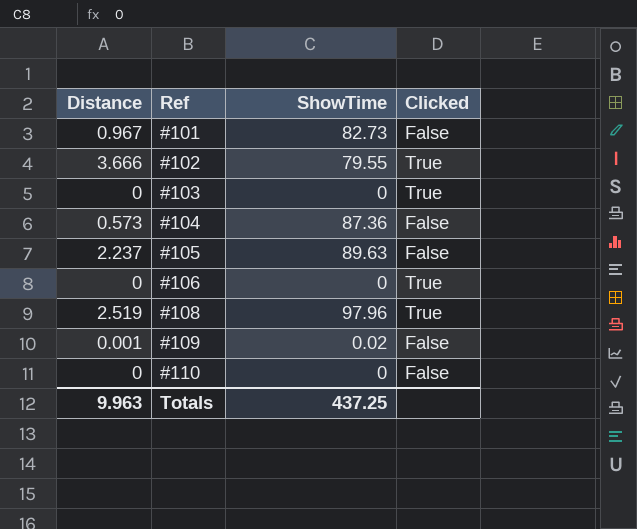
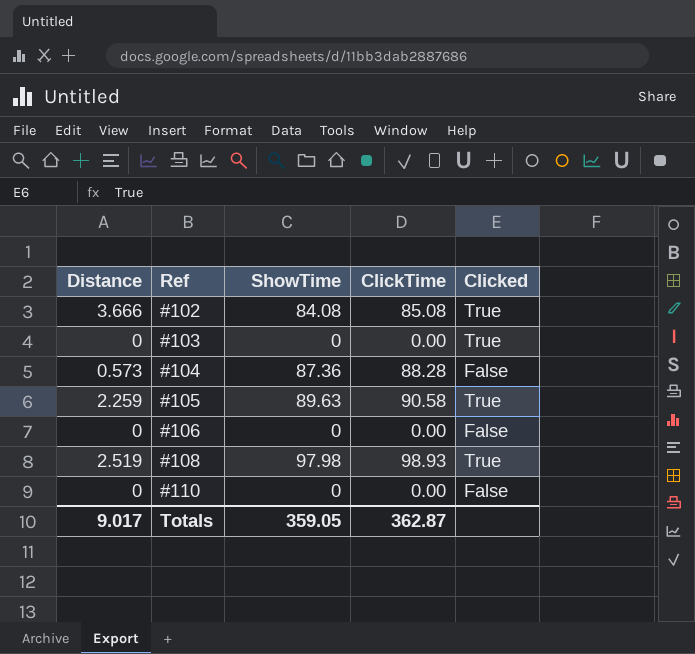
column ClickTime | position: none -> 4
row #101: 0.967 | 82.73 | False -> none
row #109: 0.001 | 0.02 | False -> none
#102 | ShowTime: 79.55 -> 84.08
#105 | Distance: 2.237 -> 2.259
#105 | Clicked: False -> True
#106 | Clicked: True -> False
#108 | ShowTime: 97.96 -> 97.98
Totals | Distance: 9.963 -> 9.017
Totals | ShowTime: 437.25 -> 359.05

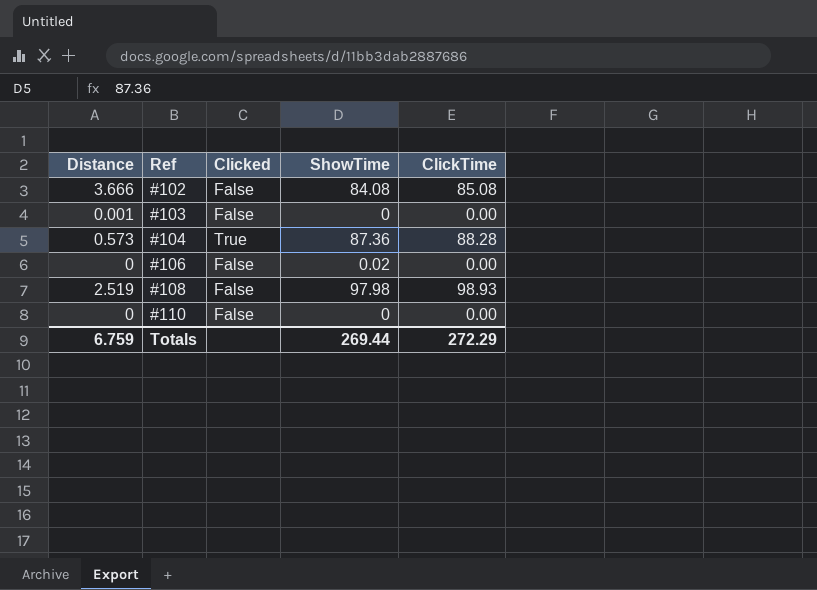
column Clicked | position: 5 -> 3
row #105: 2.259 | 89.63 | 90.58 | True -> none
#102 | Clicked: True -> False
#103 | Distance: 0 -> 0.001
#103 | Clicked: True -> False
#104 | Clicked: False -> True
#106 | ShowTime: 0 -> 0.02
#108 | Clicked: True -> False
Totals | Distance: 9.017 -> 6.759
Totals | ShowTime: 359.05 -> 269.44
Totals | ClickTime: 362.87 -> 272.29

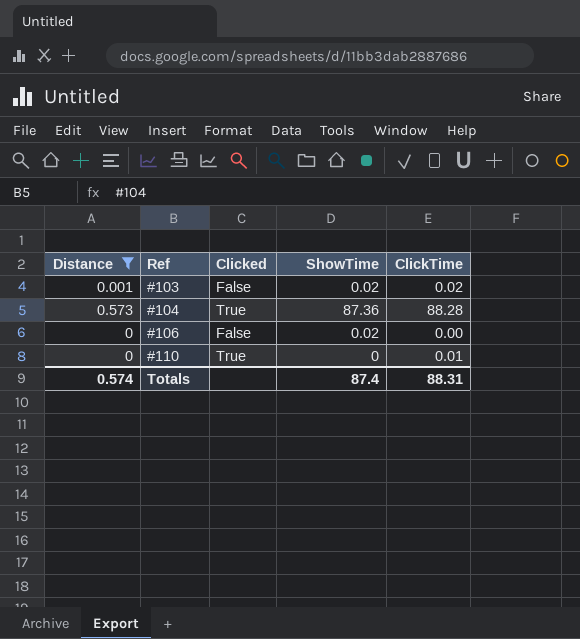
filter: none -> Distance <= 0.573
#103 | ShowTime: 0 -> 0.02
#103 | ClickTime: 0.00 -> 0.02
#110 | Clicked: False -> True
#110 | ClickTime: 0.00 -> 0.01
Totals | Distance: 6.759 -> 0.574
Totals | ShowTime: 269.44 -> 87.4
Totals | ClickTime: 272.29 -> 88.31

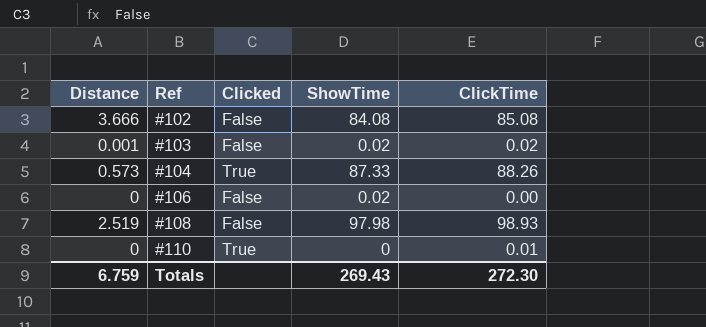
filter: Distance <= 0.573 -> none
#104 | ShowTime: 87.36 -> 87.33
#104 | ClickTime: 88.28 -> 88.26
Totals | Distance: 0.574 -> 6.759
Totals | ShowTime: 87.4 -> 269.43
Totals | ClickTime: 88.31 -> 272.30

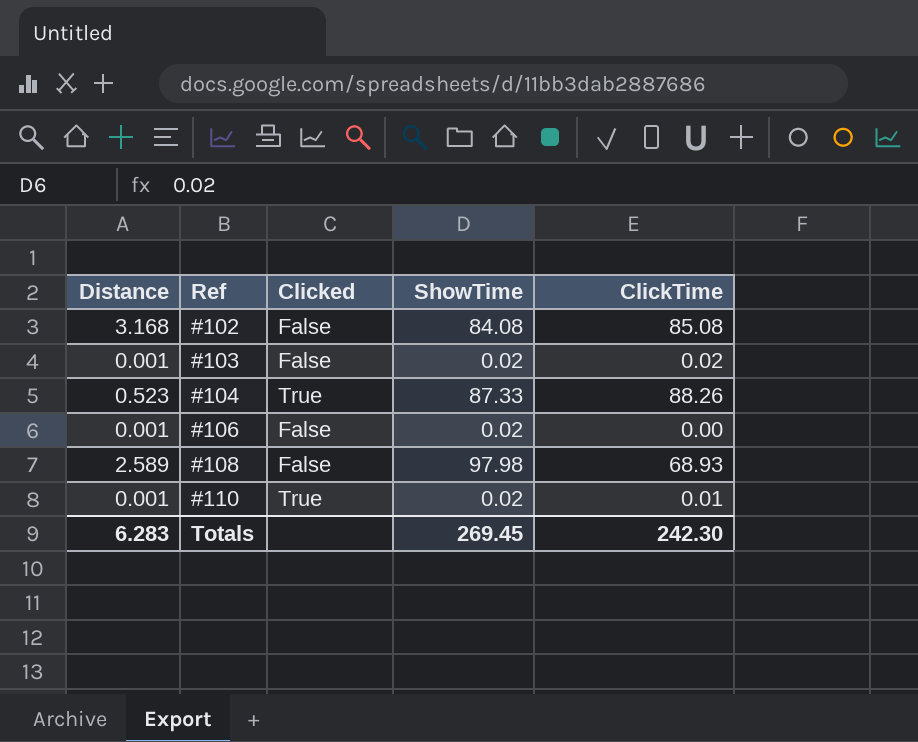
#102 | Distance: 3.666 -> 3.168
#104 | Distance: 0.573 -> 0.523
#106 | Distance: 0 -> 0.001
#108 | Distance: 2.519 -> 2.589
#108 | ClickTime: 98.93 -> 68.93
#110 | Distance: 0 -> 0.001
#110 | ShowTime: 0 -> 0.02
Totals | Distance: 6.759 -> 6.283
Totals | ShowTime: 269.43 -> 269.45
Totals | ClickTime: 272.30 -> 242.30

